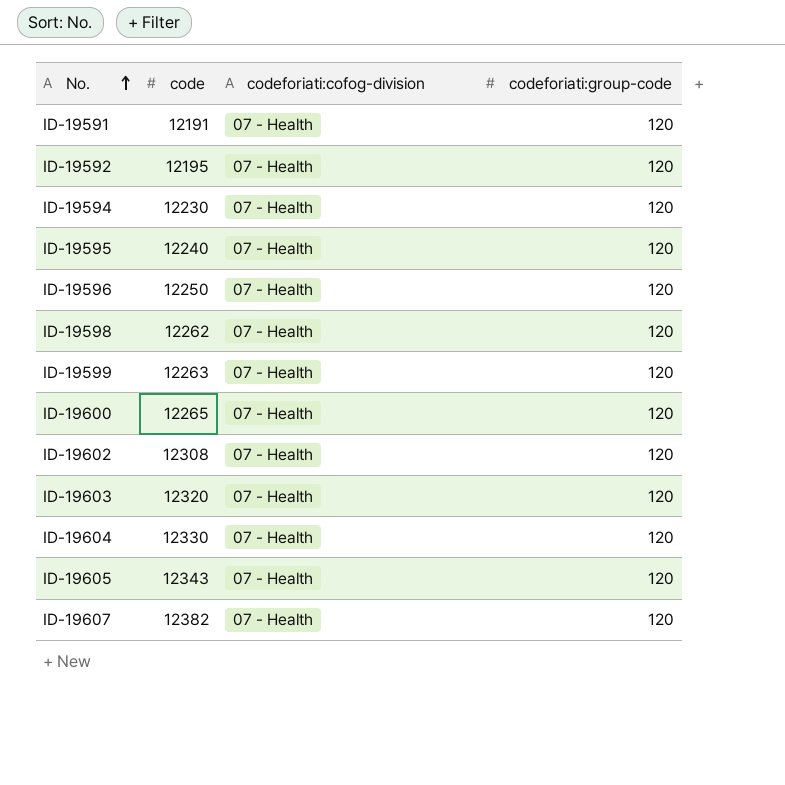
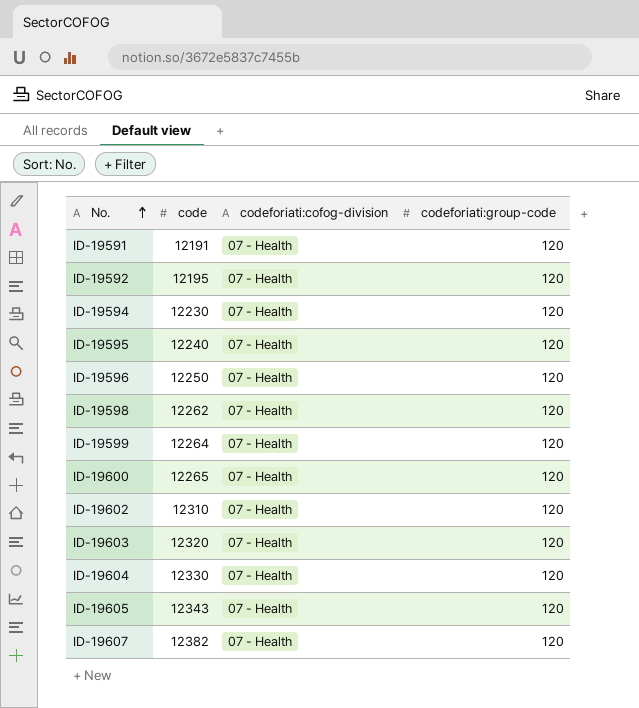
ID-19599 | code: 12263 -> 12264
ID-19602 | code: 12308 -> 12310

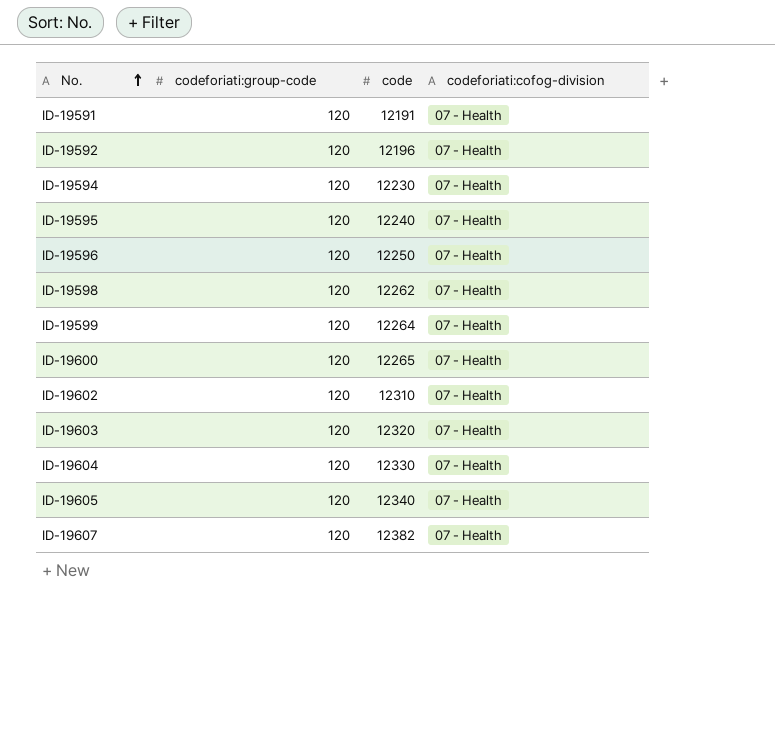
column codeforiati:group-code | position: 4 -> 2
ID-19592 | code: 12195 -> 12196
ID-19605 | code: 12343 -> 12340

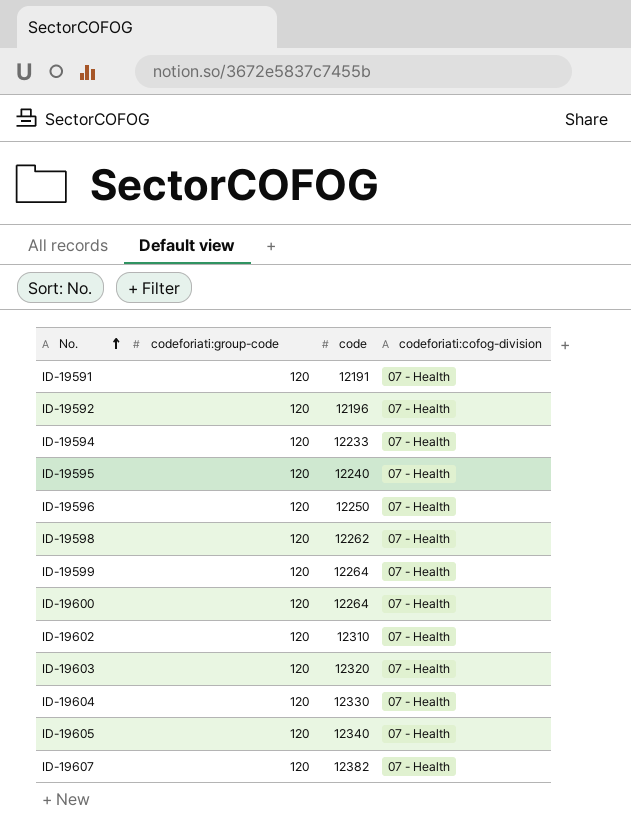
ID-19594 | code: 12230 -> 12233
ID-19600 | code: 12265 -> 12264

